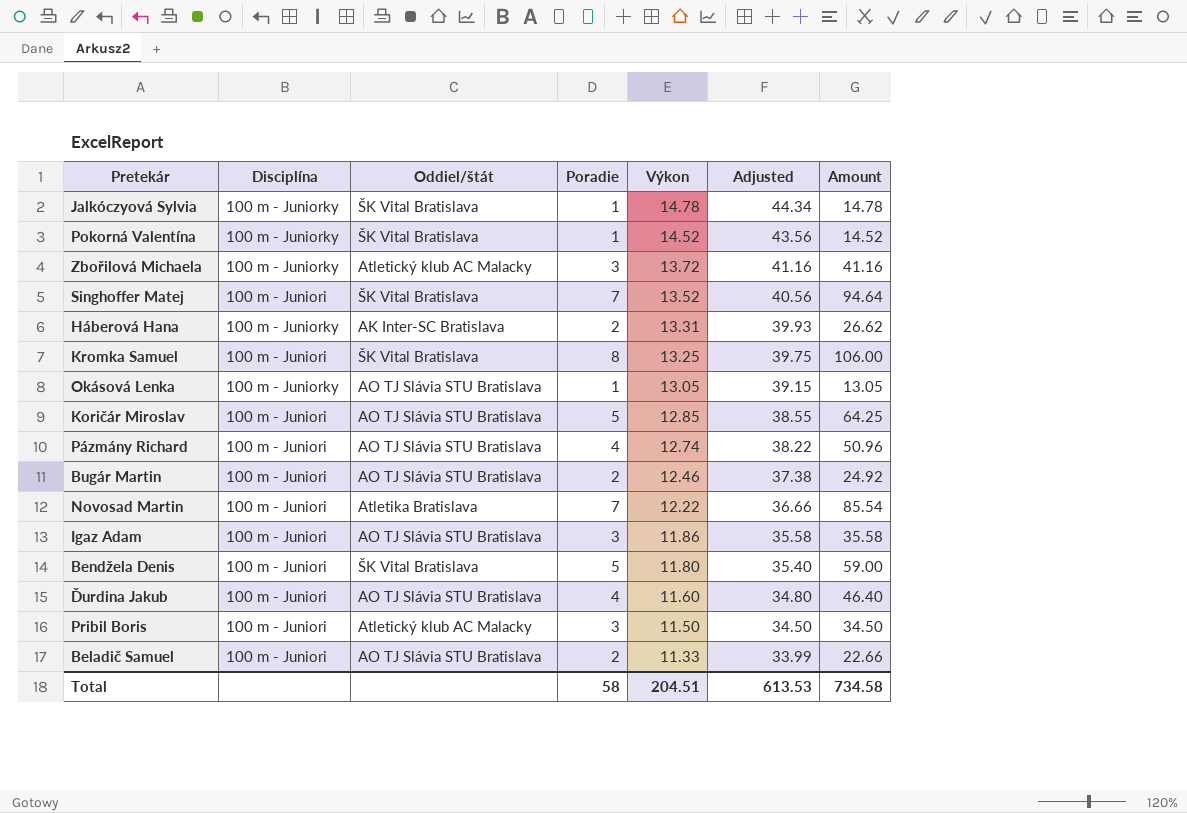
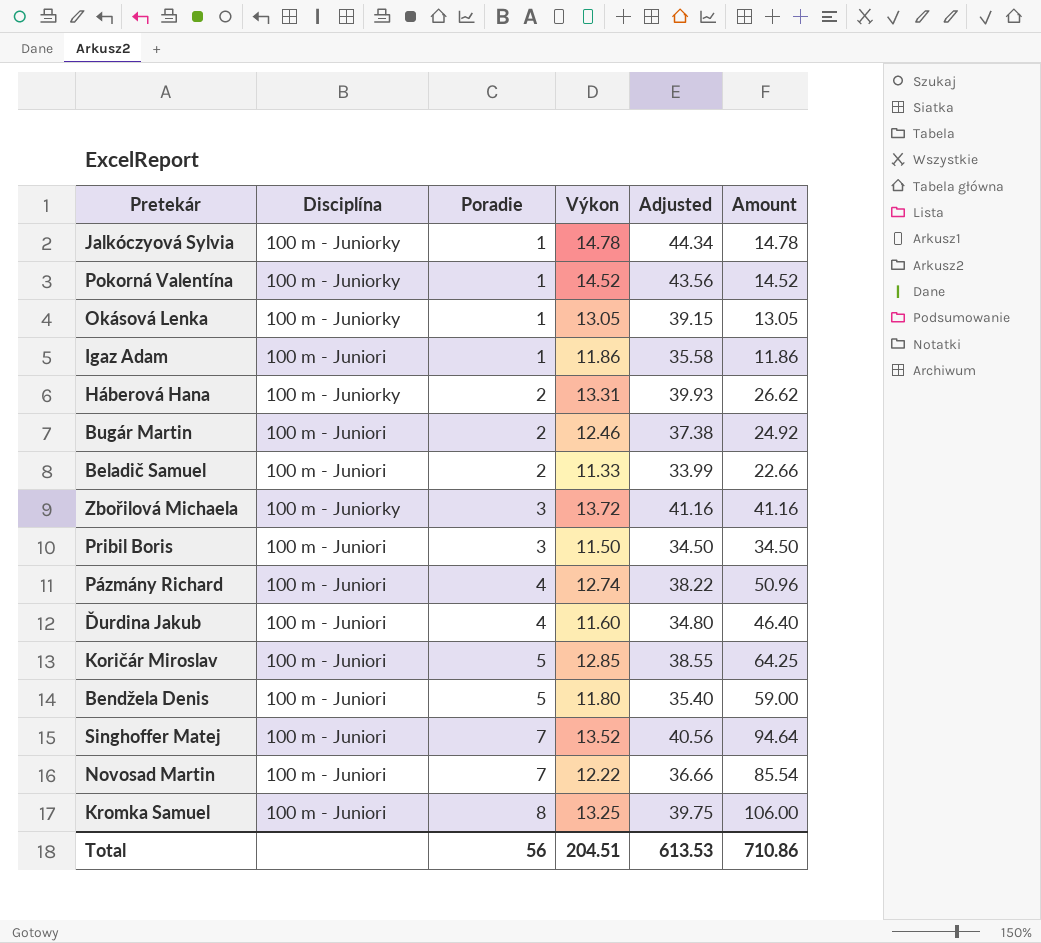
row order: Výkon descending -> Poradie ascending
column Oddiel/štát | position: 3 -> none
Igaz Adam | Poradie: 3 -> 1
Igaz Adam | Amount: 35.58 -> 11.86
Total | Poradie: 58 -> 56
Total | Amount: 734.58 -> 710.86

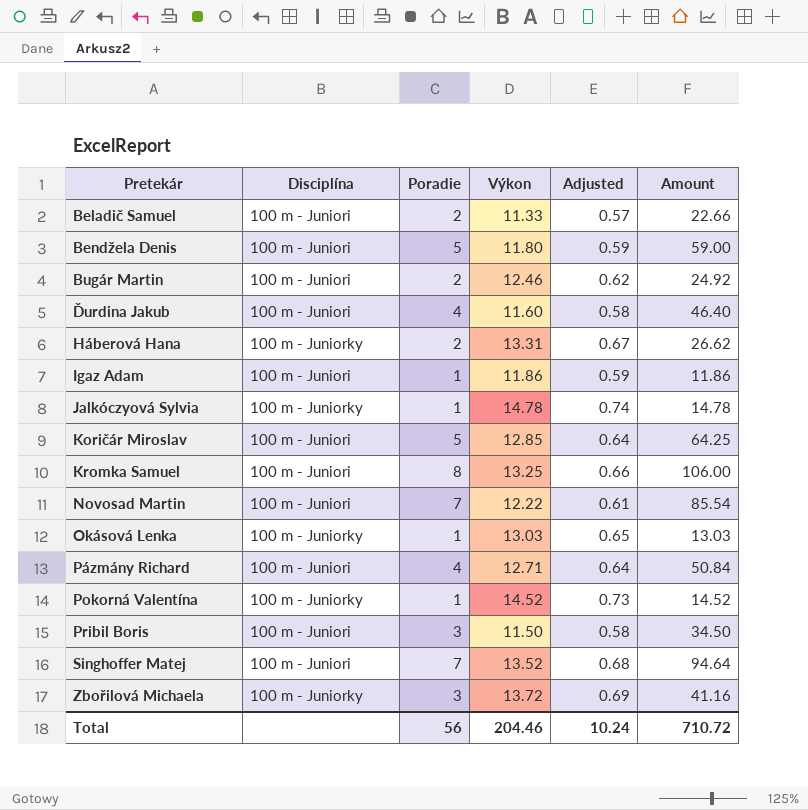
row order: Poradie ascending -> Pretekár ascending
column Adjusted | formula: [Výkon] * 3 -> [Výkon] * 0.05
Okásová Lenka | Výkon: 13.05 -> 13.03
Okásová Lenka | Amount: 13.05 -> 13.03
Pázmány Richard | Výkon: 12.74 -> 12.71
Pázmány Richard | Amount: 50.96 -> 50.84
Total | Výkon: 204.51 -> 204.46
Total | Adjusted: 613.53 -> 10.24
Total | Amount: 710.86 -> 710.72

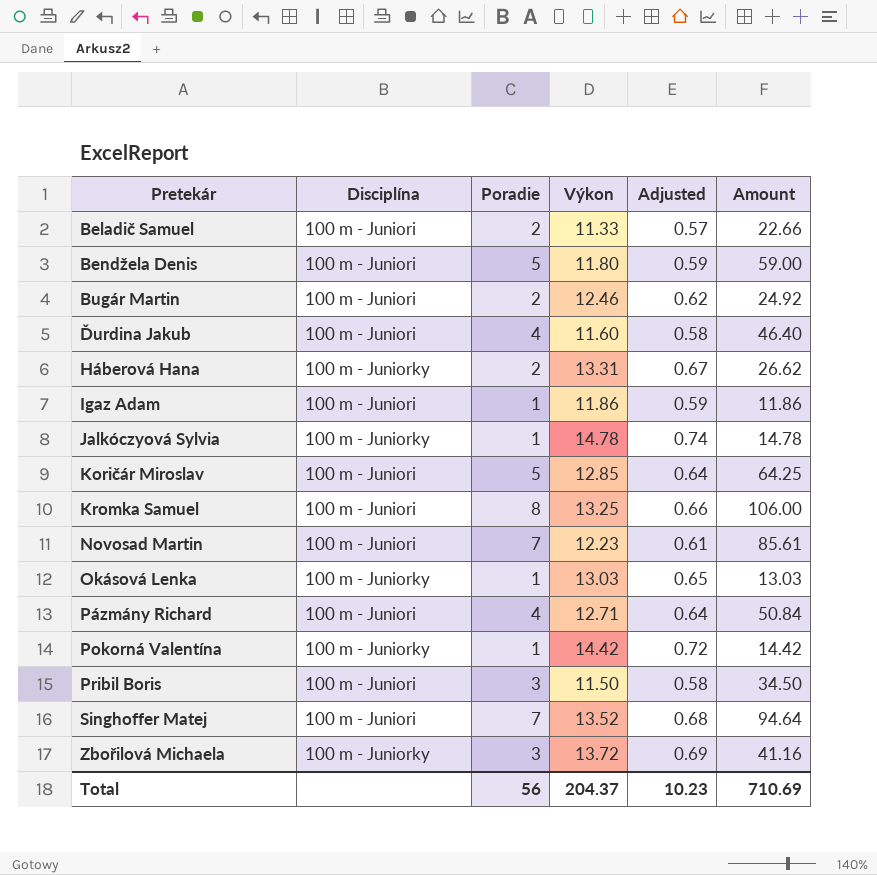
Novosad Martin | Výkon: 12.22 -> 12.23
Novosad Martin | Amount: 85.54 -> 85.61
Pokorná Valentína | Výkon: 14.52 -> 14.42
Pokorná Valentína | Adjusted: 0.73 -> 0.72
Pokorná Valentína | Amount: 14.52 -> 14.42
Total | Výkon: 204.46 -> 204.37
Total | Adjusted: 10.24 -> 10.23
Total | Amount: 710.72 -> 710.69

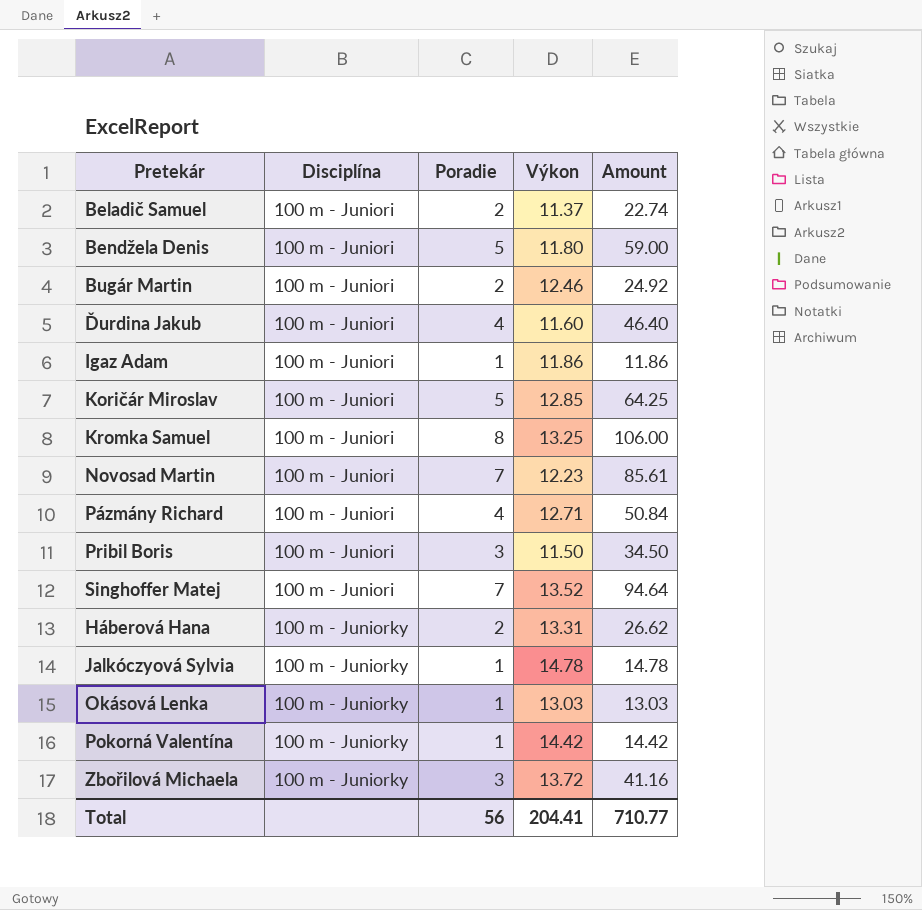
row order: Pretekár ascending -> Disciplína ascending
column Adjusted | formula: [Výkon] * 0.05 -> none
Beladič Samuel | Výkon: 11.33 -> 11.37
Beladič Samuel | Amount: 22.66 -> 22.74
Total | Výkon: 204.37 -> 204.41
Total | Amount: 710.69 -> 710.77

